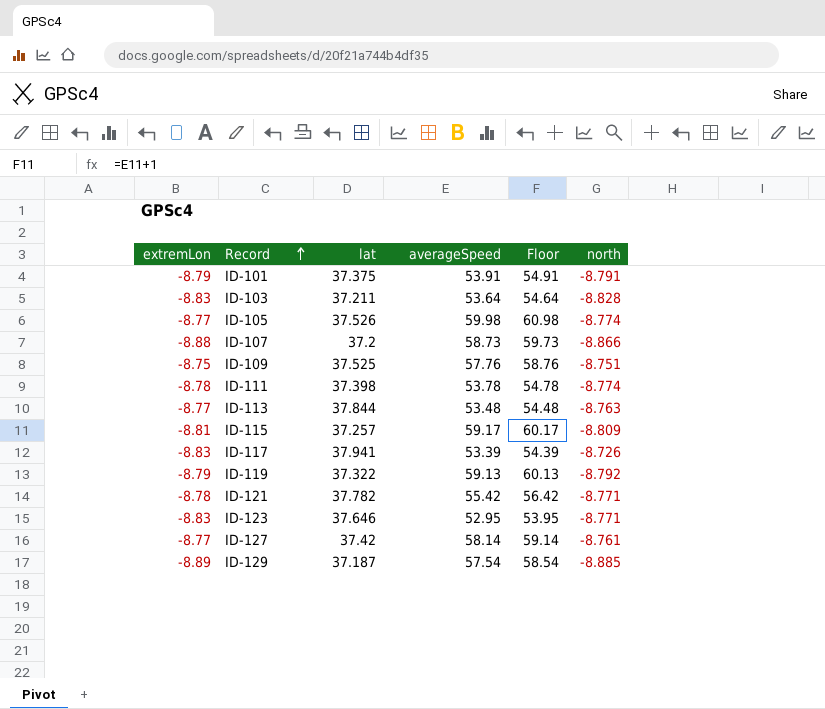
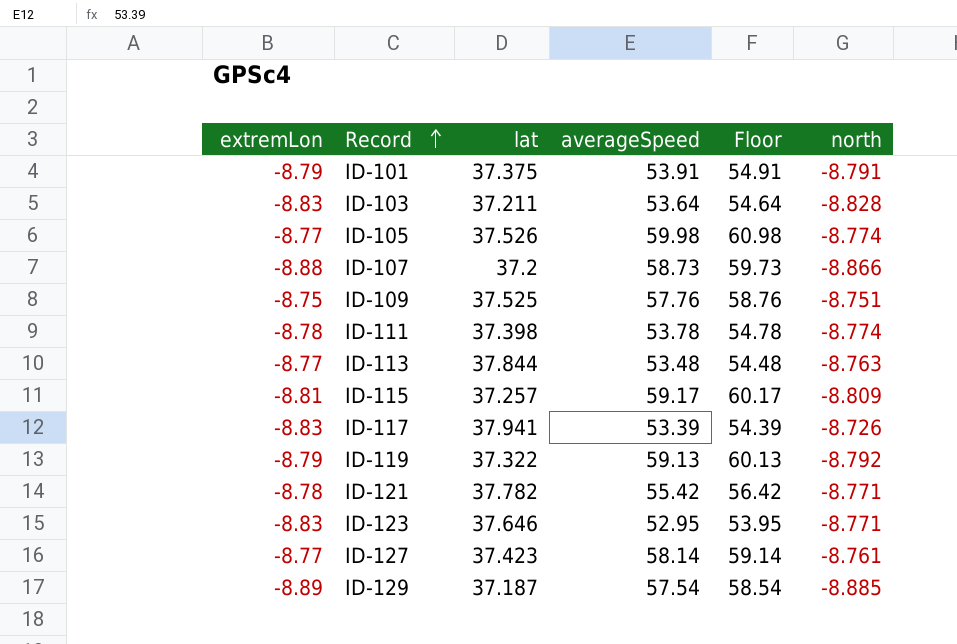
ID-127 | lat: 37.42 -> 37.423

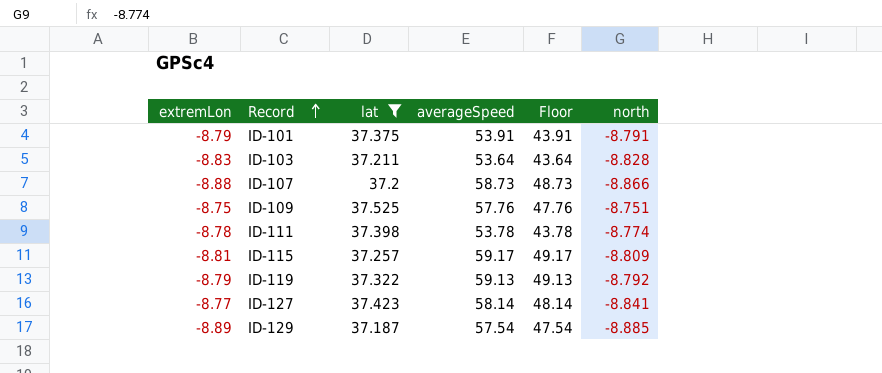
filter: none -> lat <= 37.525
column Floor | formula: [averageSpeed] + 1 -> [averageSpeed] - 10
ID-127 | north: -8.761 -> -8.841

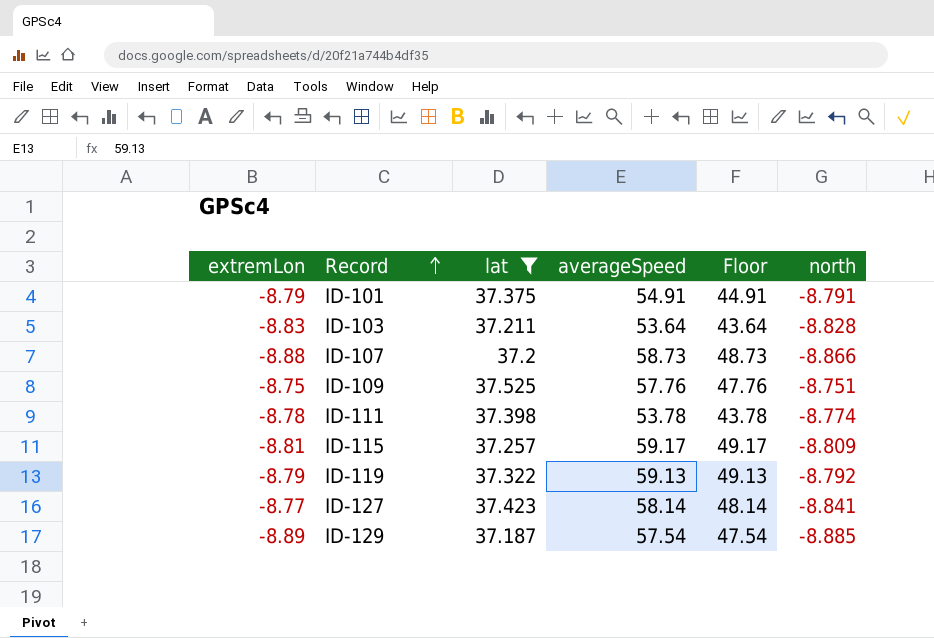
ID-101 | averageSpeed: 53.91 -> 54.91
ID-101 | Floor: 43.91 -> 44.91

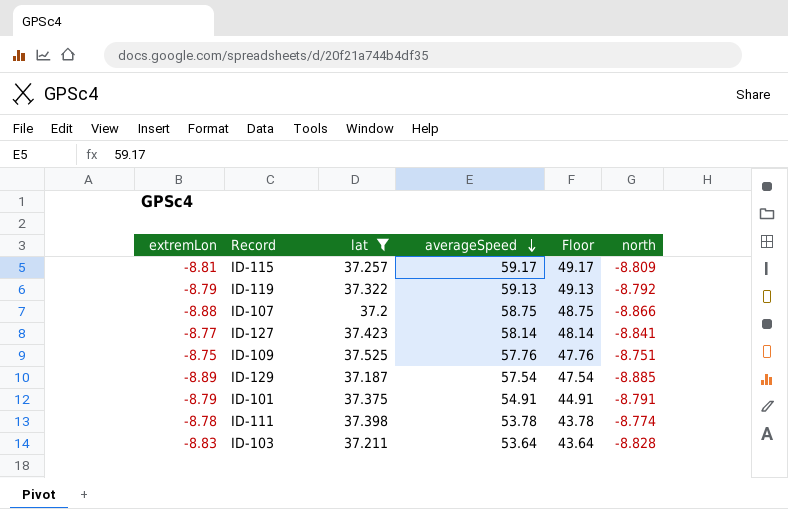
row order: Record ascending -> averageSpeed descending
ID-107 | averageSpeed: 58.73 -> 58.75
ID-107 | Floor: 48.73 -> 48.75

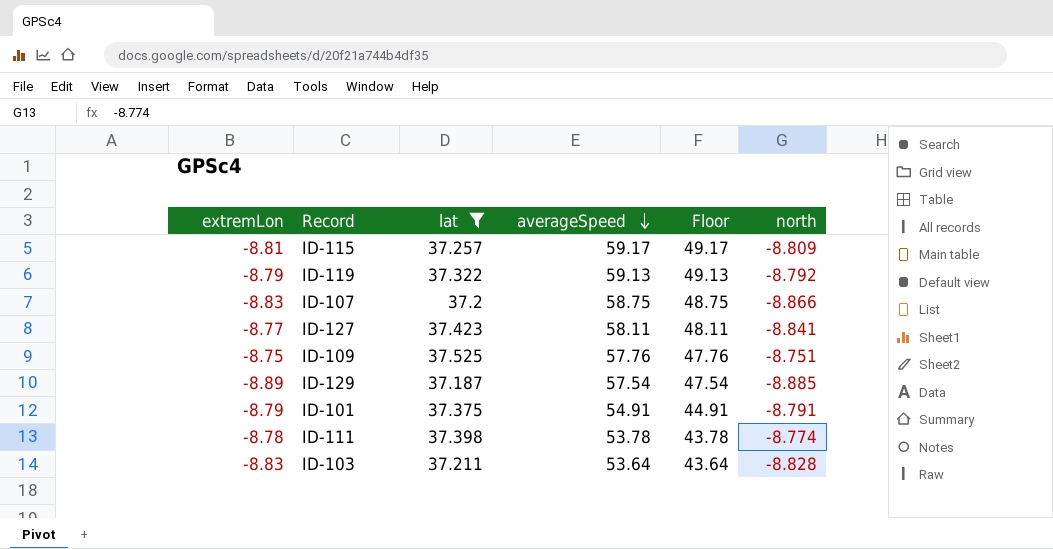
ID-107 | extremLon: -8.88 -> -8.83
ID-127 | averageSpeed: 58.14 -> 58.11
ID-127 | Floor: 48.14 -> 48.11

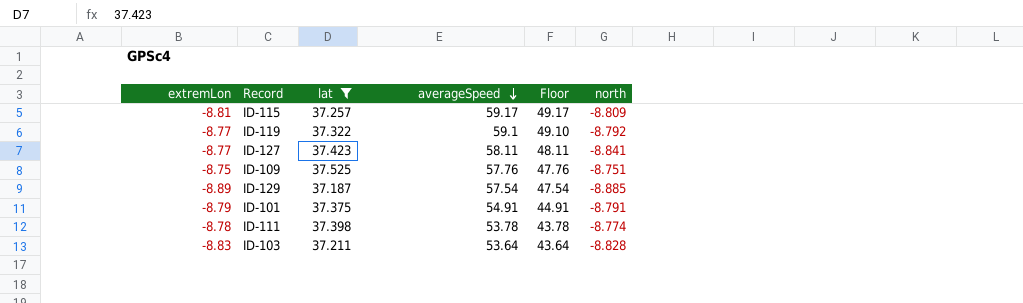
row ID-107: -8.83 | 37.2 | 58.75 | 48.75 | -8.866 -> none
ID-119 | extremLon: -8.79 -> -8.77
ID-119 | averageSpeed: 59.13 -> 59.1
ID-119 | Floor: 49.13 -> 49.10

